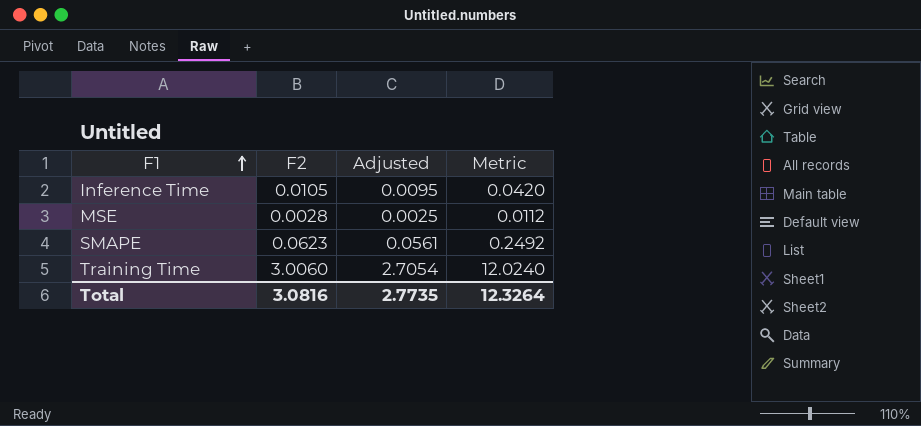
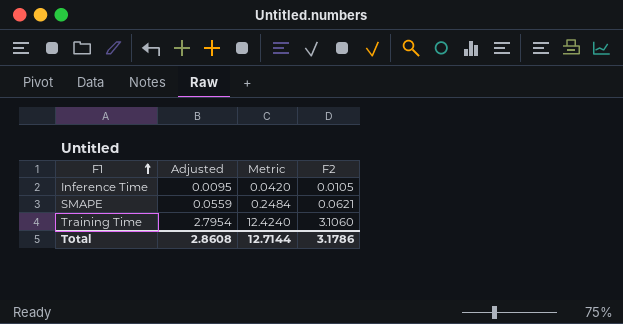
column F2 | position: 2 -> 4
row MSE: 0.0028 | 0.0025 | 0.0112 -> none
SMAPE | Adjusted: 0.0561 -> 0.0559
SMAPE | Metric: 0.2492 -> 0.2484
SMAPE | F2: 0.0623 -> 0.0621
Training Time | Adjusted: 2.7054 -> 2.7954
Training Time | Metric: 12.0240 -> 12.4240
Training Time | F2: 3.0060 -> 3.1060
Total | Adjusted: 2.7735 -> 2.8608
Total | Metric: 12.3264 -> 12.7144
Total | F2: 3.0816 -> 3.1786

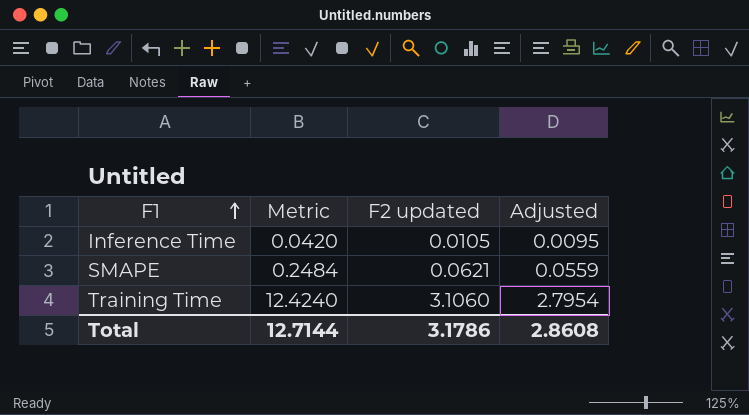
column name: F2 -> F2 updated
column Adjusted | position: 2 -> 4

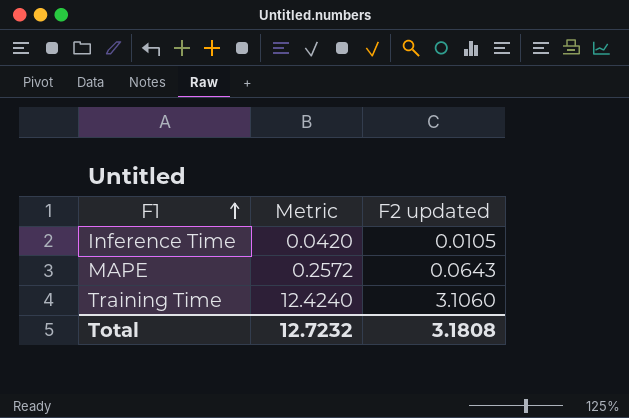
column Adjusted | formula: [F2 updated] * 0.9 -> none
row SMAPE: 0.2484 | 0.0621 | 0.0559 -> none
row MAPE: none -> 0.2572 | 0.0643
Total | Metric: 12.7144 -> 12.7232
Total | F2 updated: 3.1786 -> 3.1808

